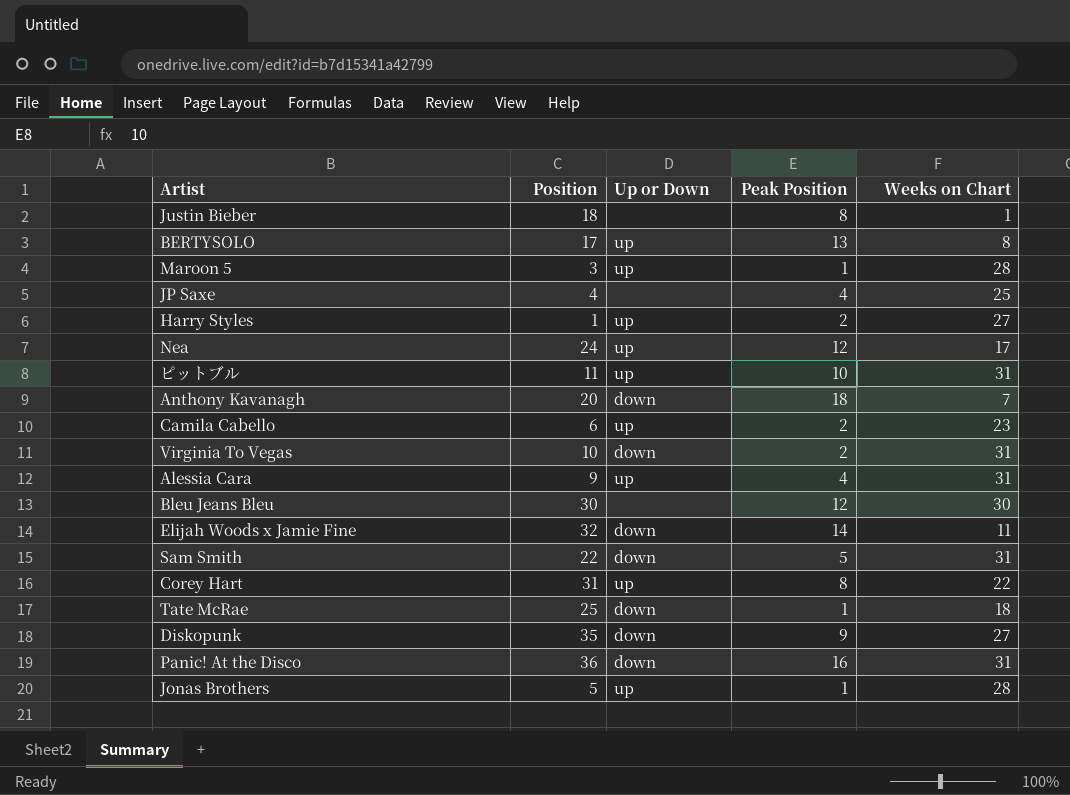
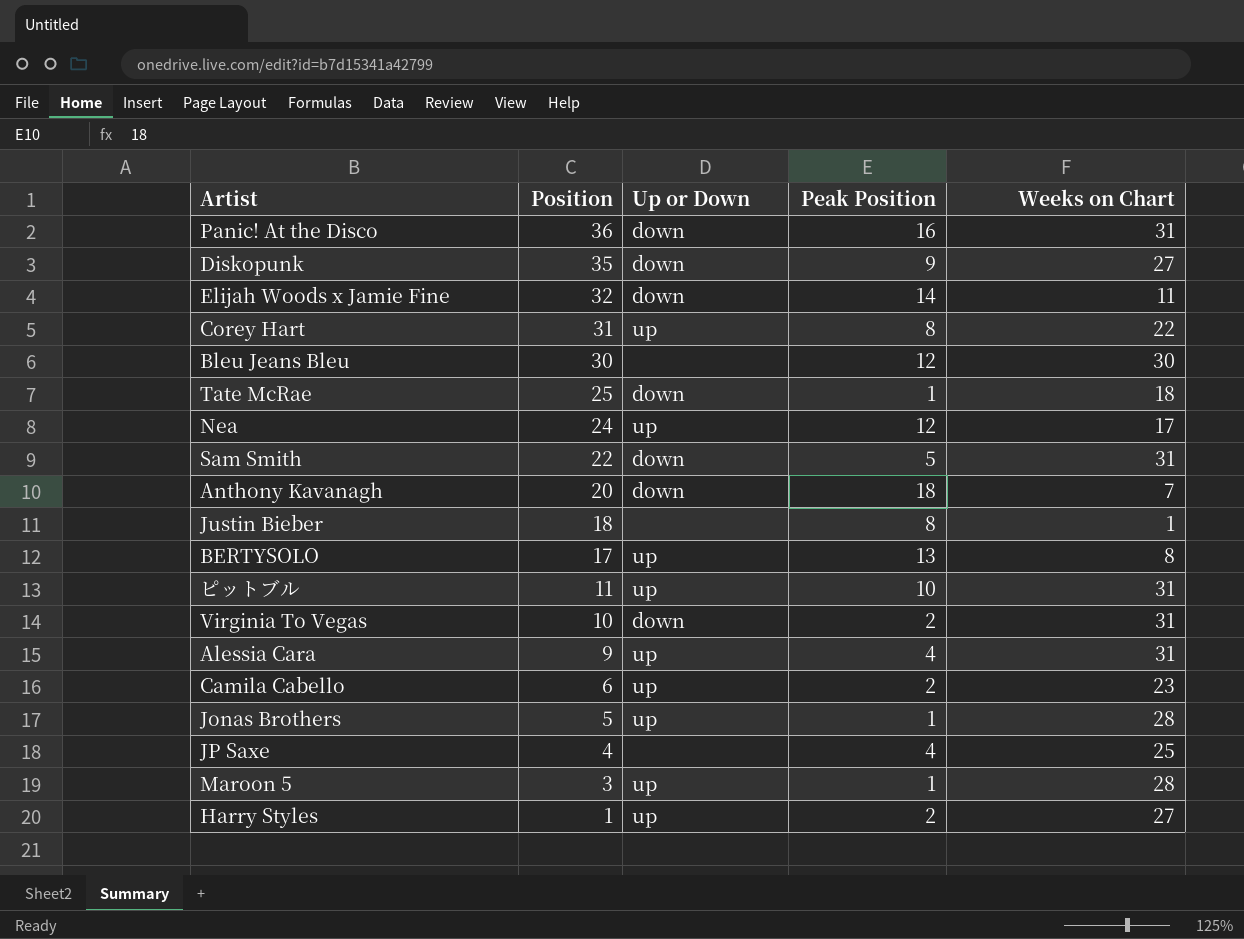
row order: none -> Position descending

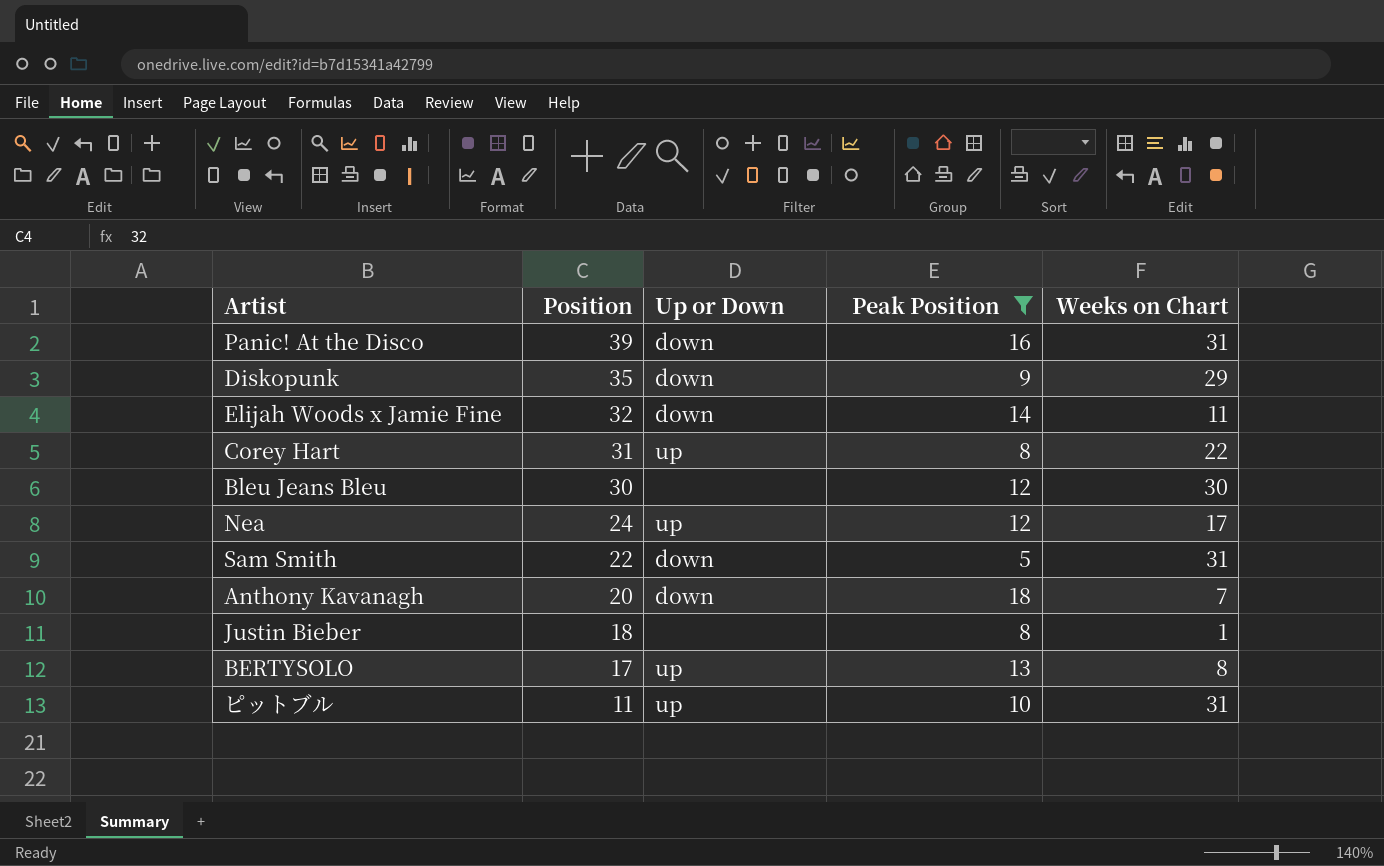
filter: none -> Peak Position >= 5
Panic! At the Disco | Position: 36 -> 39
Diskopunk | Weeks on Chart: 27 -> 29

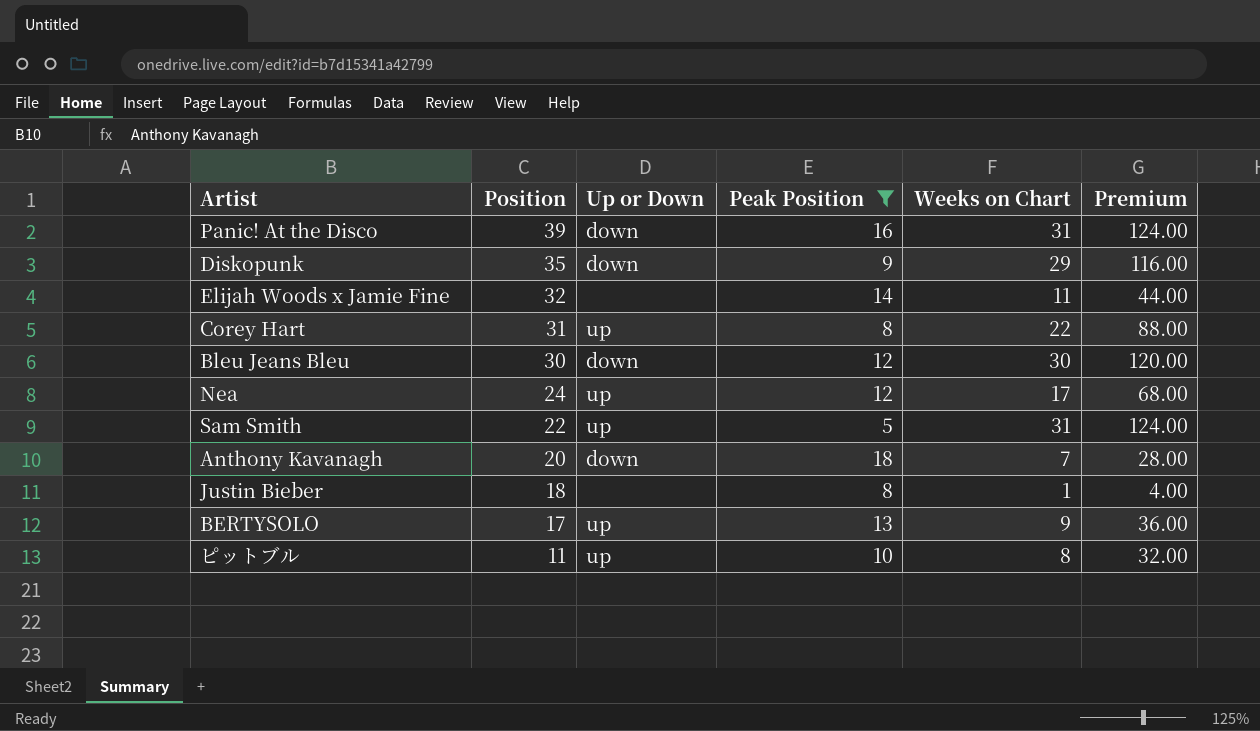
column Premium | formula: none -> [Weeks on Chart] * 4
Elijah Woods x Jamie Fine | Up or Down: down -> none
Bleu Jeans Bleu | Up or Down: none -> down
Sam Smith | Up or Down: down -> up
BERTYSOLO | Weeks on Chart: 8 -> 9
ピットブル | Weeks on Chart: 31 -> 8

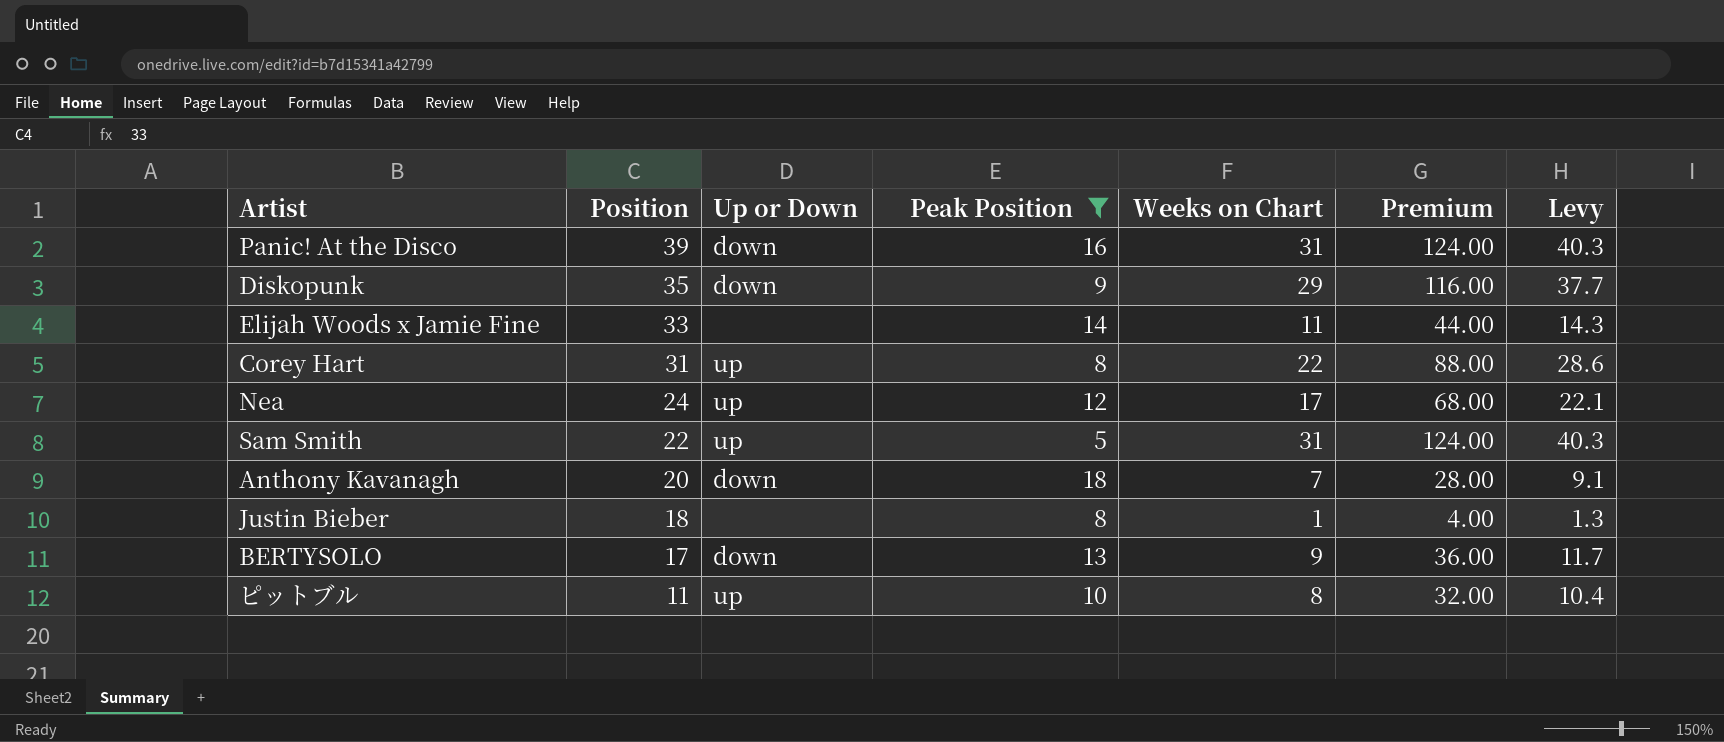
column Levy | formula: none -> [Weeks on Chart] * 1.3
row Bleu Jeans Bleu: 30 | down | 12 | 30 | 120.00 -> none
Elijah Woods x Jamie Fine | Position: 32 -> 33
BERTYSOLO | Up or Down: up -> down

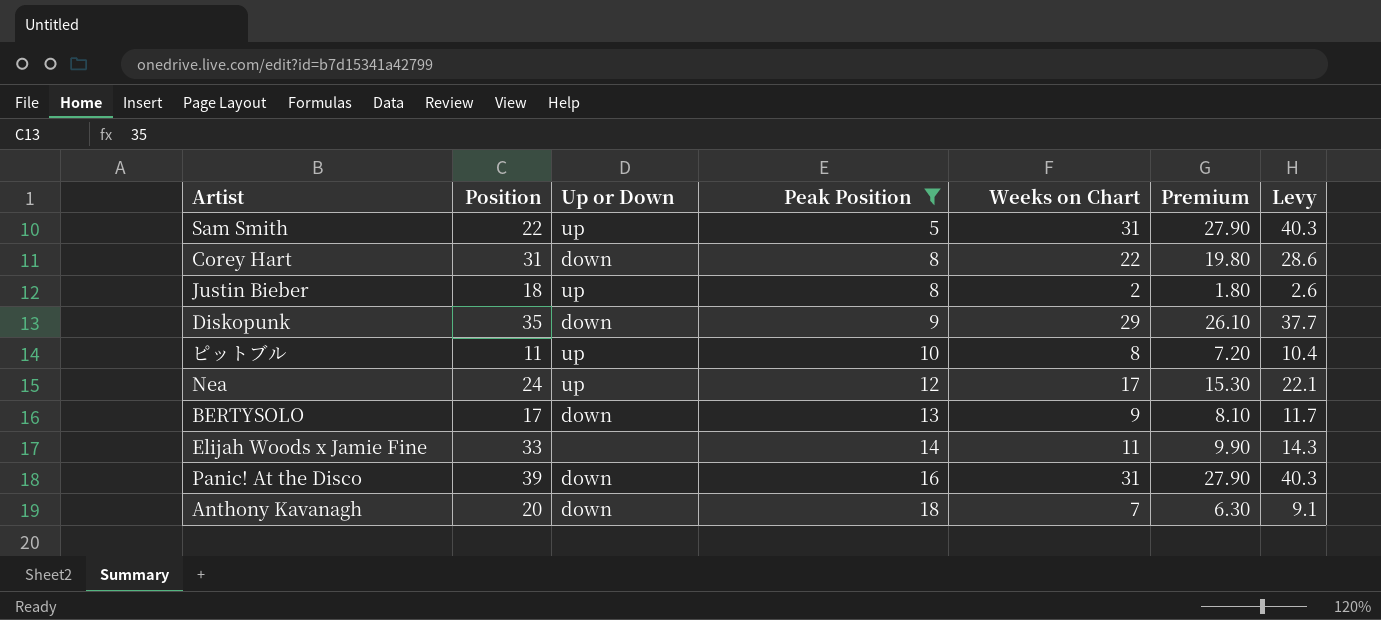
row order: Position descending -> Peak Position ascending
column Premium | formula: [Weeks on Chart] * 4 -> [Weeks on Chart] * 0.9
Corey Hart | Up or Down: up -> down
Justin Bieber | Up or Down: none -> up
Justin Bieber | Weeks on Chart: 1 -> 2
Justin Bieber | Levy: 1.3 -> 2.6

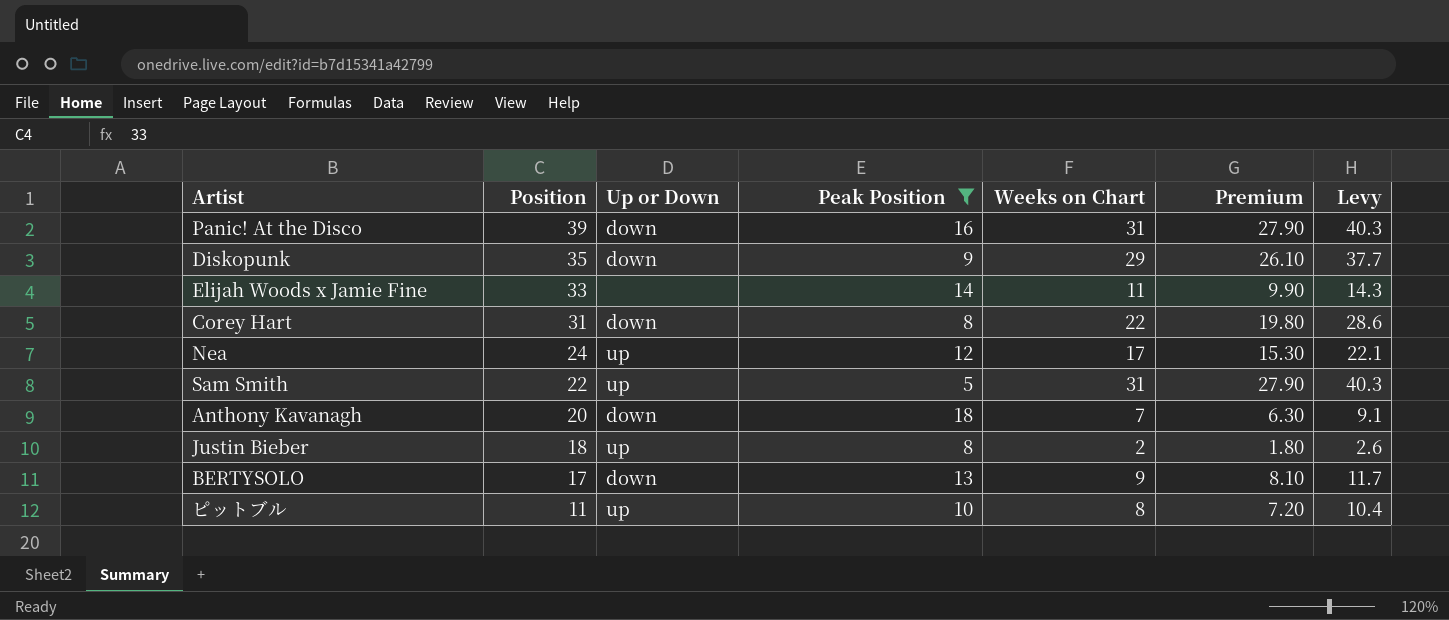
row order: Peak Position ascending -> Position descending

